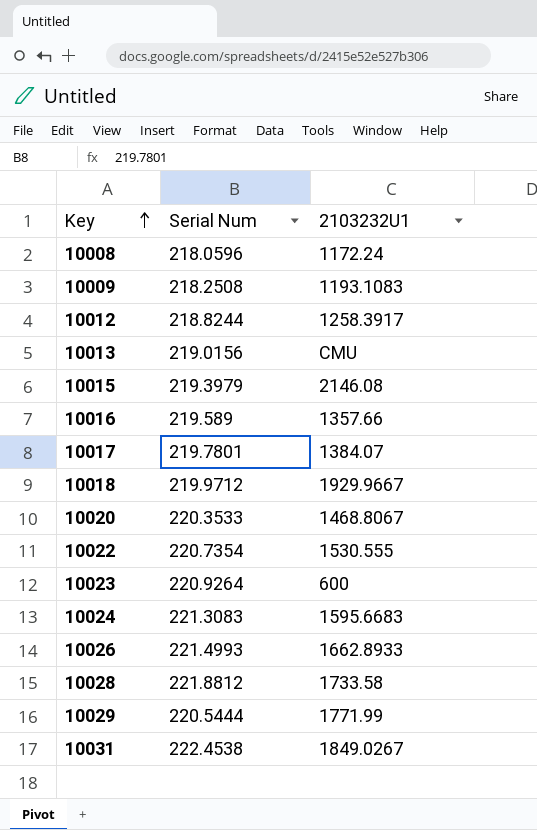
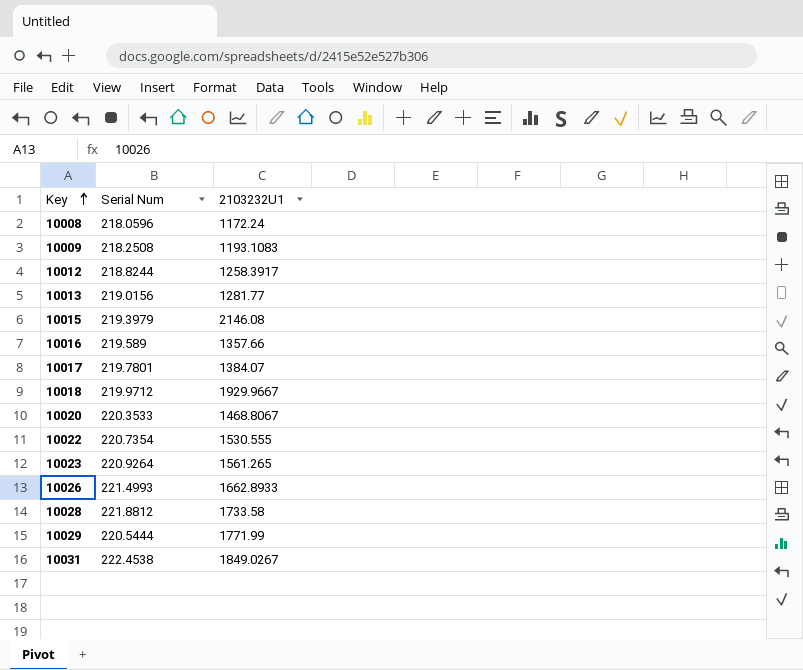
row 10024: 221.3083 | 1595.6683 -> none
10013 | 2103232U1: CMU -> 1281.77
10023 | 2103232U1: 600 -> 1561.265

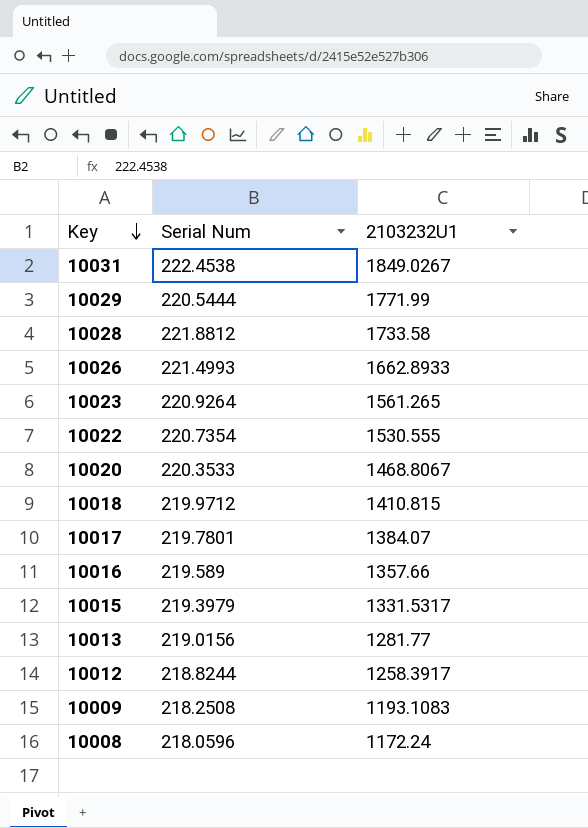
row order: Key ascending -> Key descending
10018 | 2103232U1: 1929.9667 -> 1410.815
10015 | 2103232U1: 2146.08 -> 1331.5317

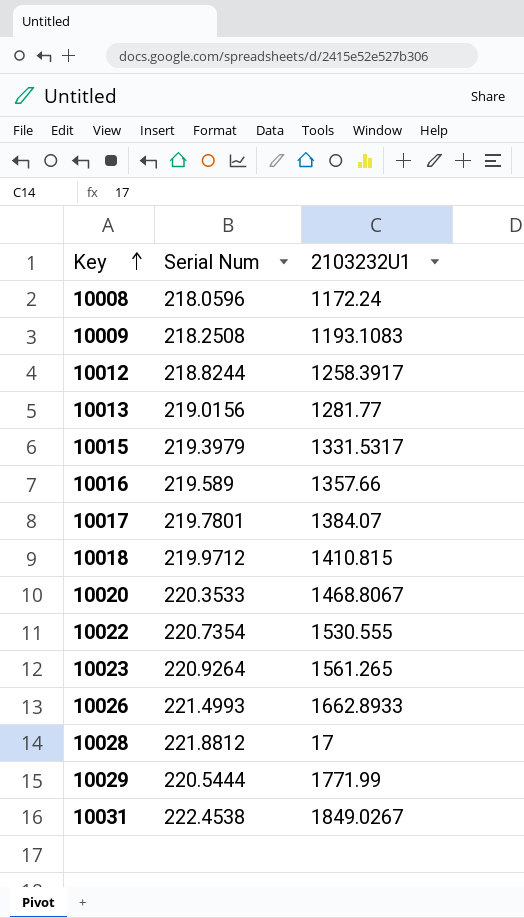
row order: Key descending -> Key ascending
10028 | 2103232U1: 1733.58 -> 17

